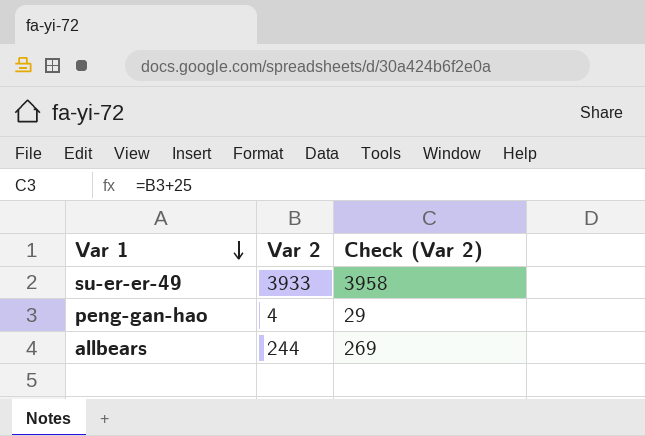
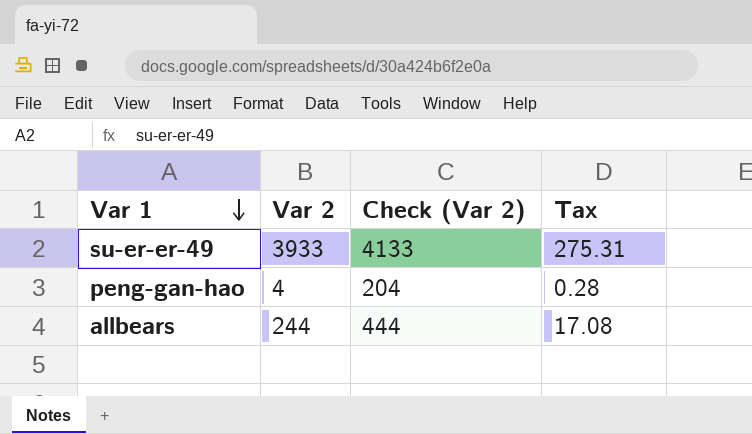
column Check (Var 2) | formula: [Var 2] + 25 -> [Var 2] + 200
column Tax | formula: none -> [Var 2] * 0.07

